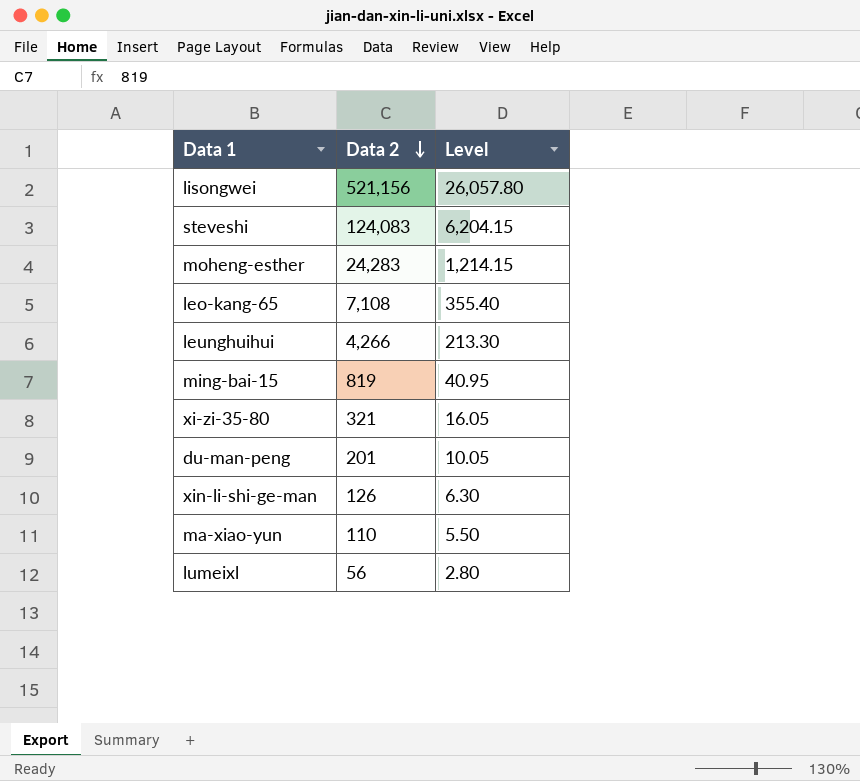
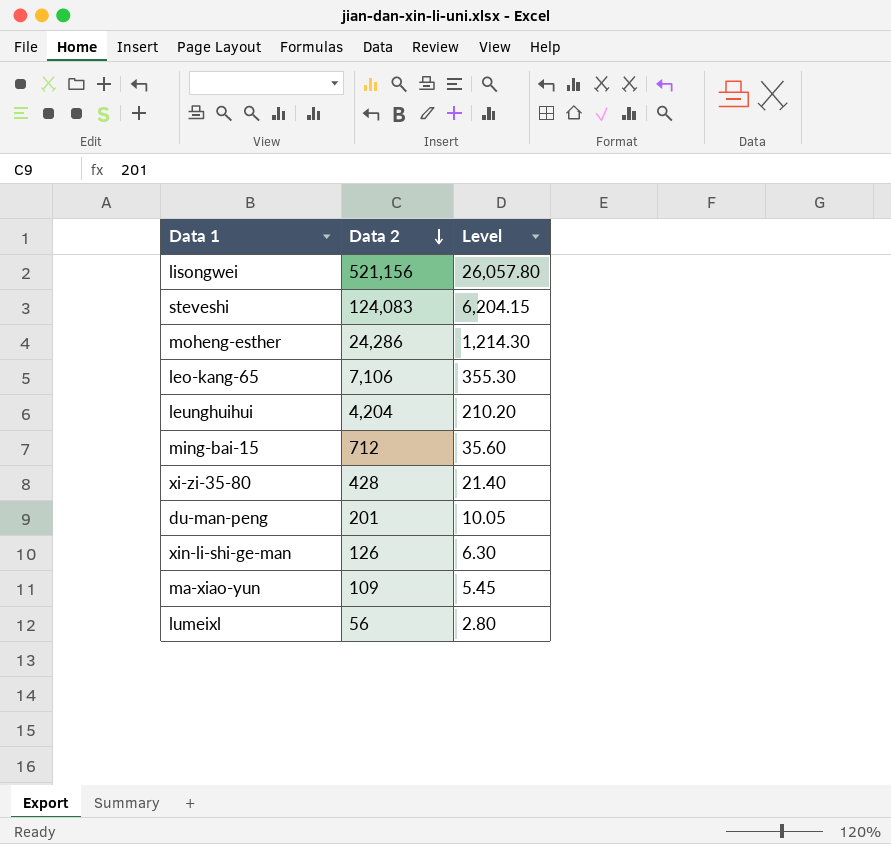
moheng-esther | Data 2: 24,283 -> 24,286
moheng-esther | Level: 1,214.15 -> 1,214.30
leo-kang-65 | Data 2: 7,108 -> 7,106
leo-kang-65 | Level: 355.40 -> 355.30
leunghuihui | Data 2: 4,266 -> 4,204
leunghuihui | Level: 213.30 -> 210.20
ming-bai-15 | Data 2: 819 -> 712
ming-bai-15 | Level: 40.95 -> 35.60
xi-zi-35-80 | Data 2: 321 -> 428
xi-zi-35-80 | Level: 16.05 -> 21.40
ma-xiao-yun | Data 2: 110 -> 109
ma-xiao-yun | Level: 5.50 -> 5.45

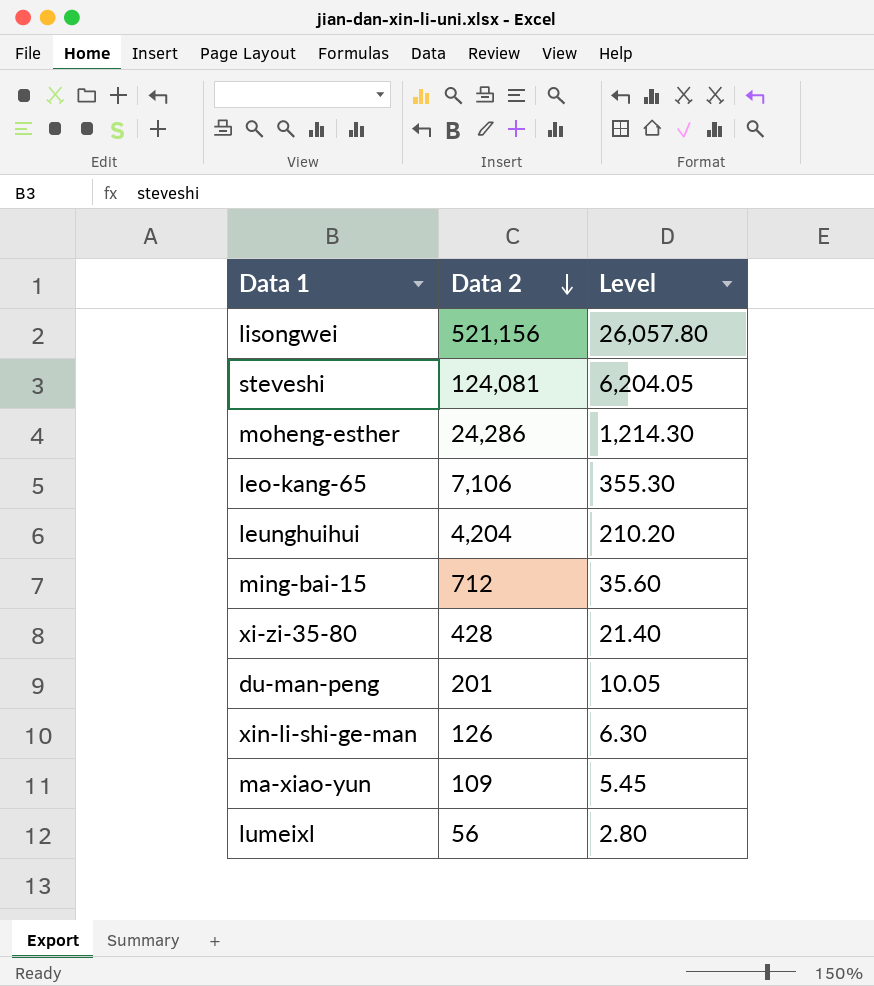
steveshi | Data 2: 124,083 -> 124,081
steveshi | Level: 6,204.15 -> 6,204.05

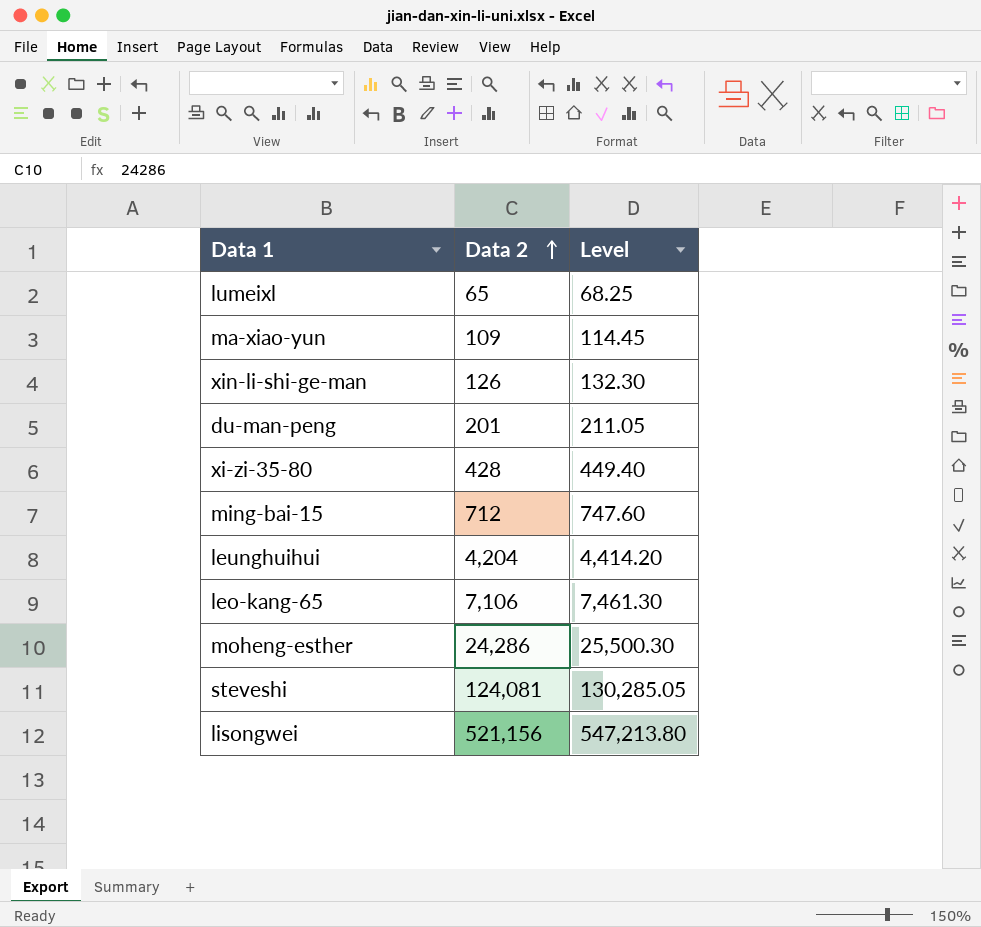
row order: Data 2 descending -> Data 2 ascending
column Level | formula: [Data 2] * 0.05 -> [Data 2] * 1.05
lumeixl | Data 2: 56 -> 65

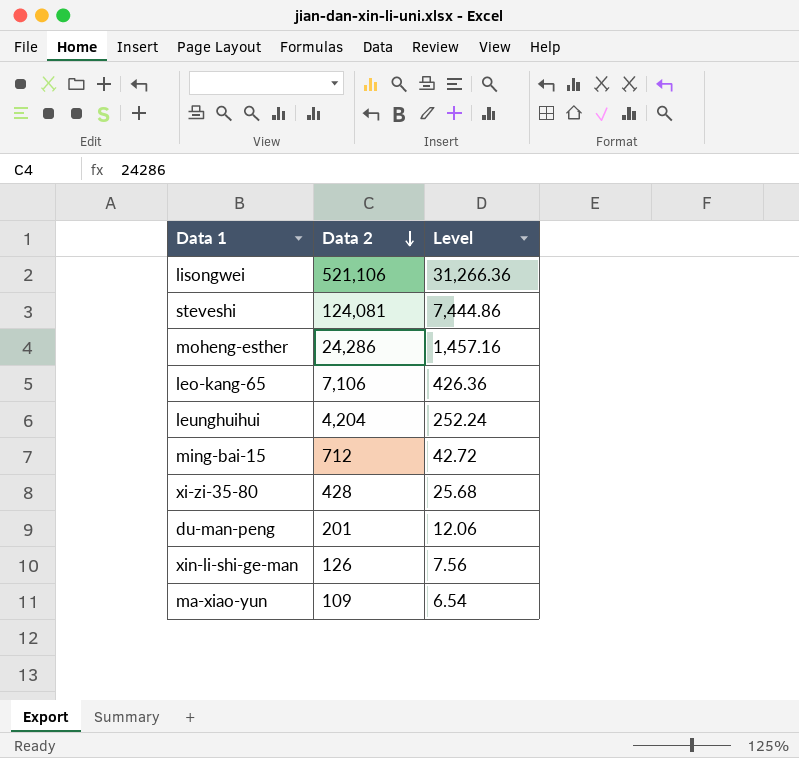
row order: Data 2 ascending -> Data 2 descending
column Level | formula: [Data 2] * 1.05 -> [Data 2] * 0.06
row lumeixl: 65 | 68.25 -> none
lisongwei | Data 2: 521,156 -> 521,106

